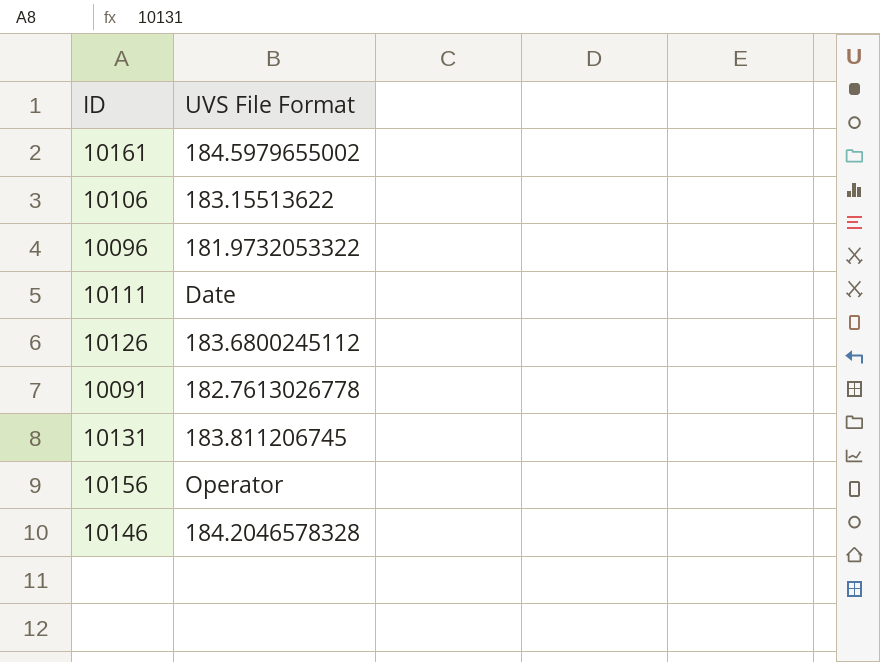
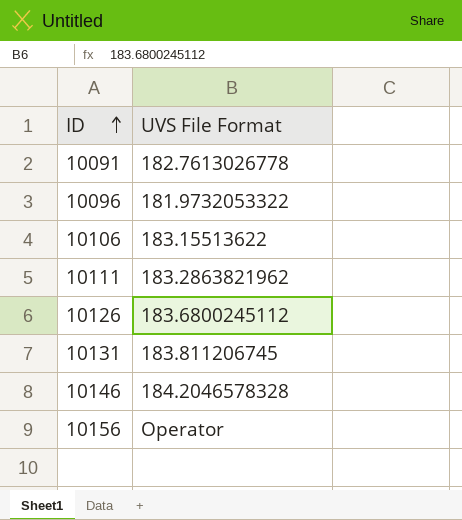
row order: none -> ID ascending
row 10161: 184.5979655002 -> none
10111 | UVS File Format: Date -> 183.2863821962

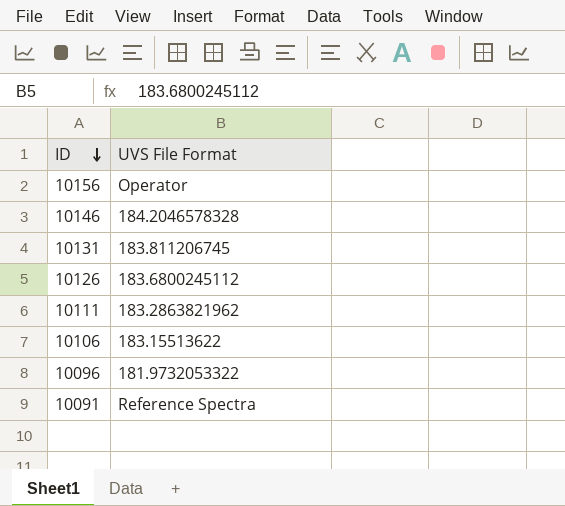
row order: ID ascending -> ID descending
10091 | UVS File Format: 182.7613026778 -> Reference Spectra

